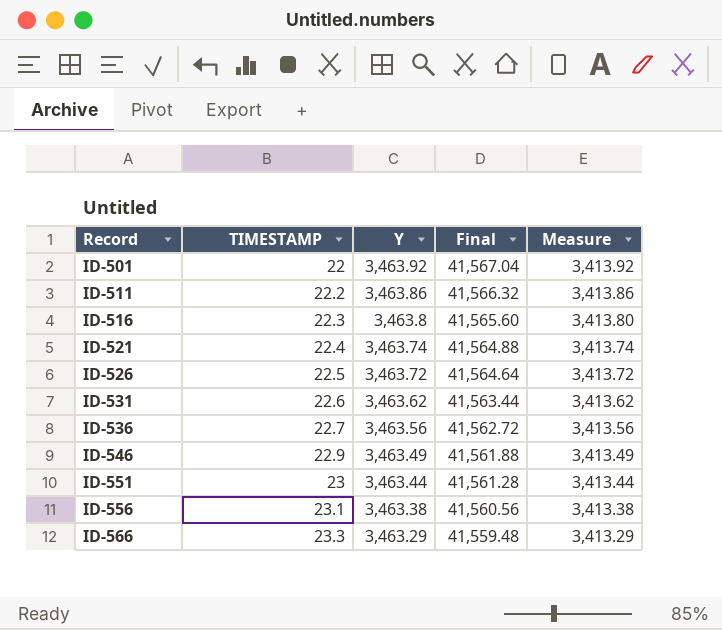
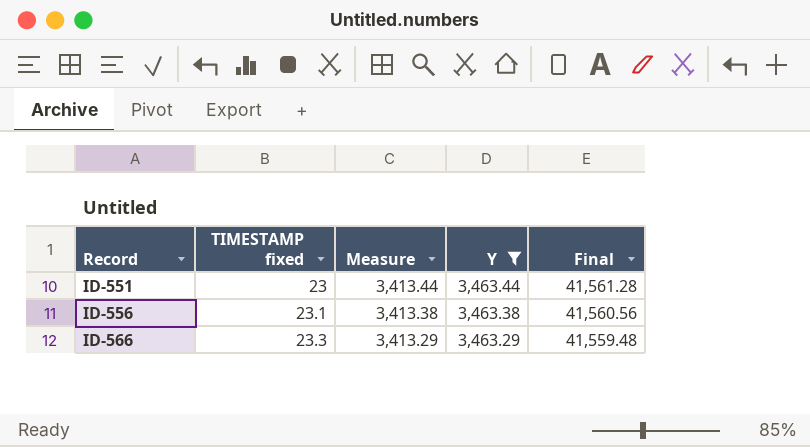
filter: none -> Y <= 3,463.44
column name: TIMESTAMP -> TIMESTAMP fixed
column Measure | position: 5 -> 3

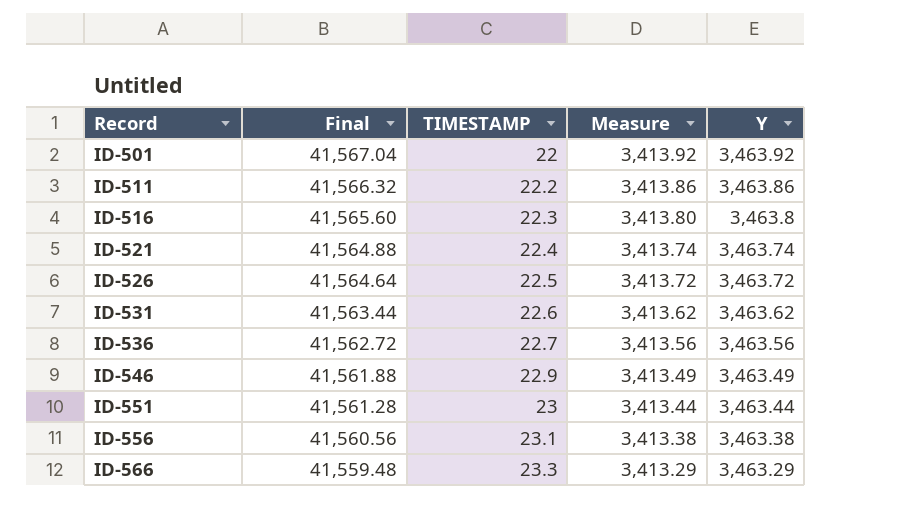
filter: Y <= 3,463.44 -> none
column Final | position: 5 -> 2
column name: TIMESTAMP fixed -> TIMESTAMP

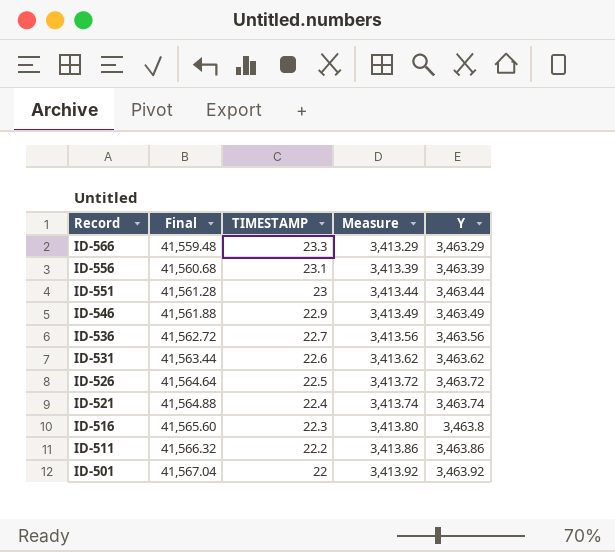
row order: Record ascending -> Record descending
ID-556 | Final: 41,560.56 -> 41,560.68
ID-556 | Measure: 3,413.38 -> 3,413.39
ID-556 | Y: 3,463.38 -> 3,463.39

